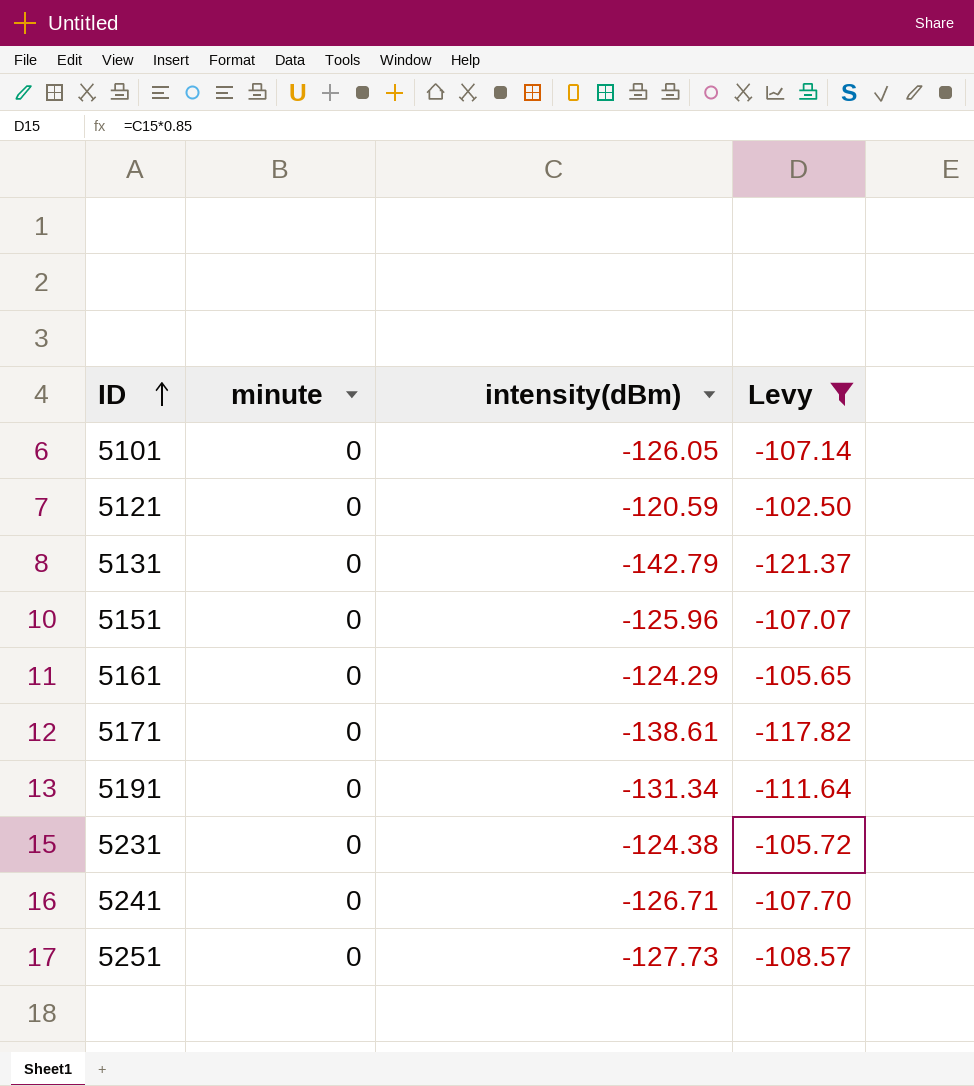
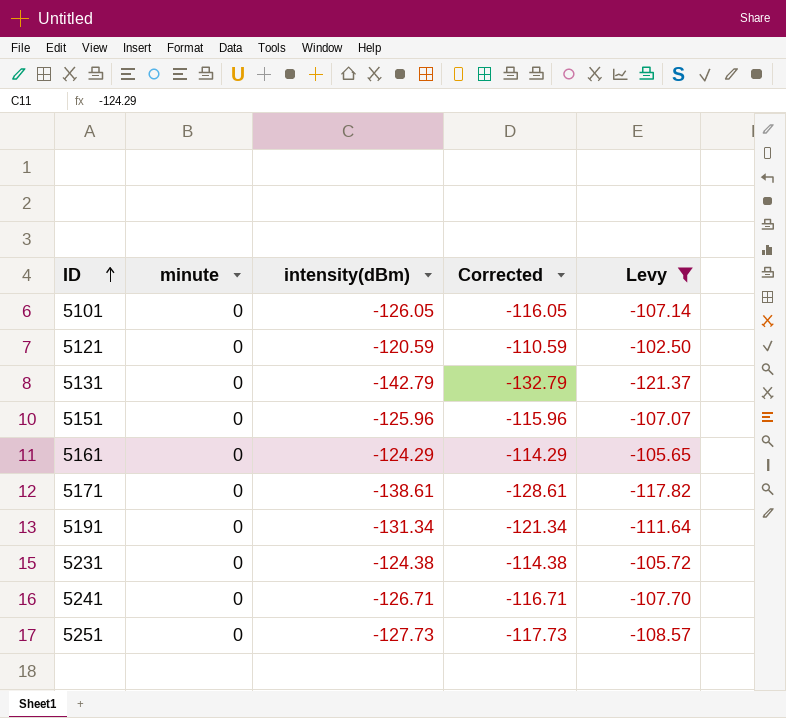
column Corrected | formula: none -> [intensity(dBm)] + 10

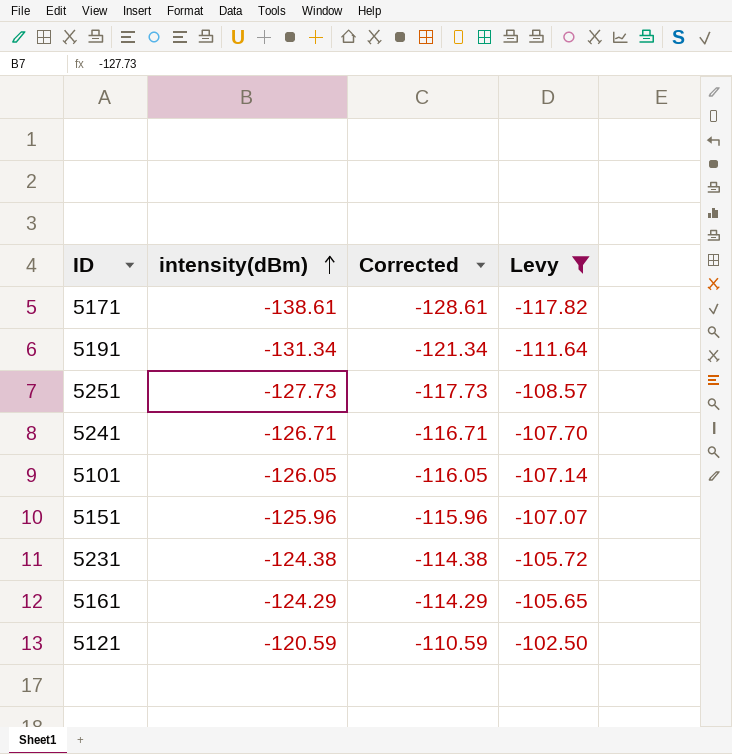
row order: ID ascending -> intensity(dBm) ascending
column minute | position: 2 -> none
row 5131: 0 | -142.79 | -132.79 | -121.37 -> none

